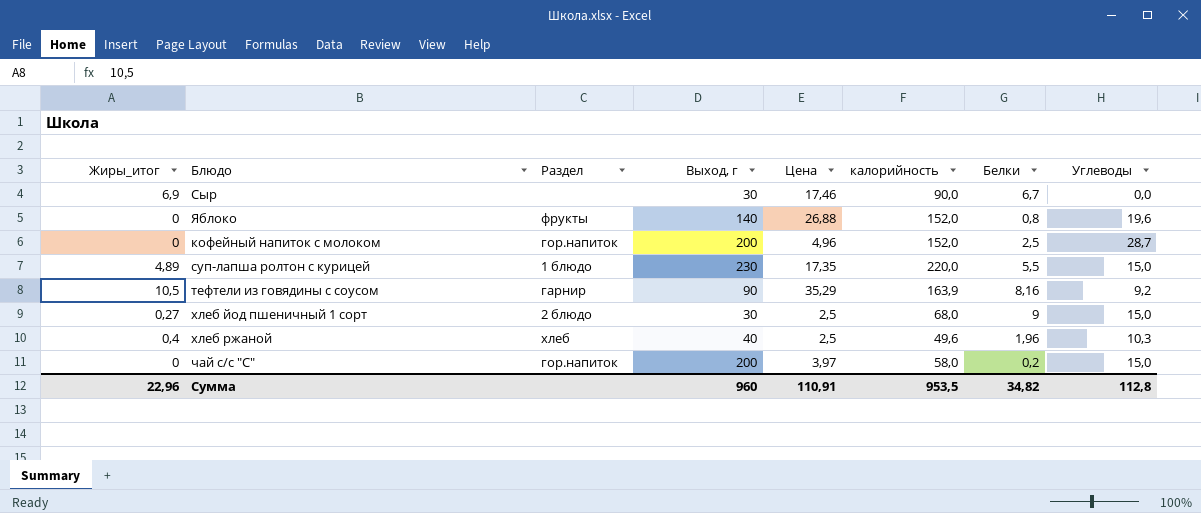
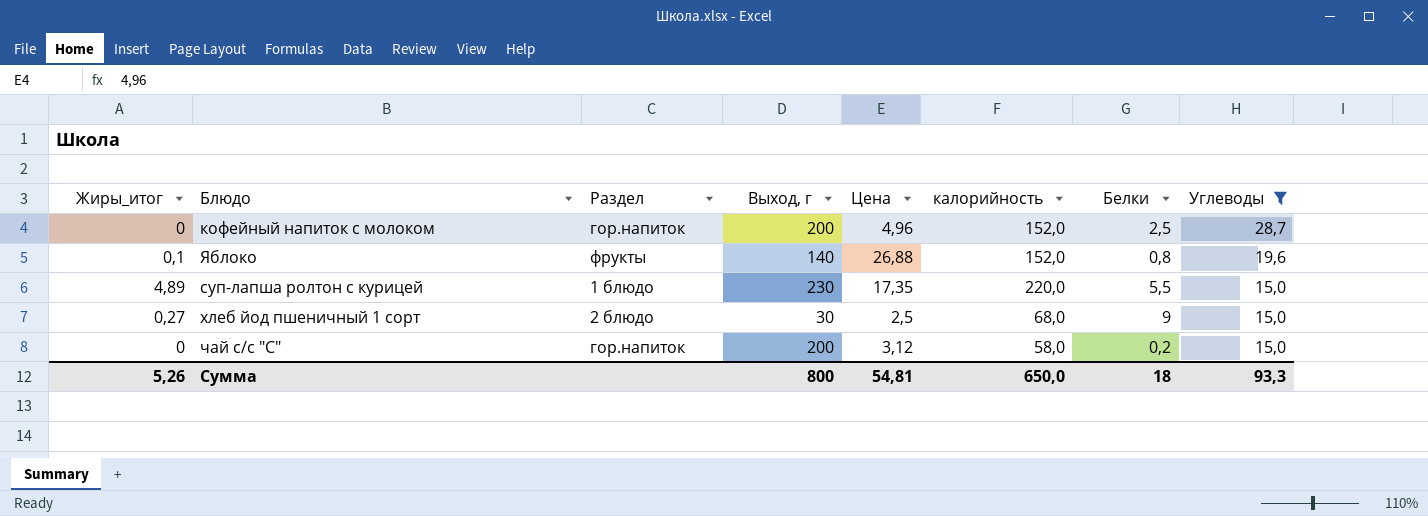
filter: none -> Углеводы >= 15,0
row order: none -> Углеводы descending
Яблоко | Жиры_итог: 0 -> 0,1
чай с/с "С" | Цена: 3,97 -> 3,12
Сумма | Жиры_итог: 22,96 -> 5,26
Сумма | Выход, г: 960 -> 800
Сумма | Цена: 110,91 -> 54,81
Сумма | калорийность: 953,5 -> 650,0
Сумма | Белки: 34,82 -> 18
Сумма | Углеводы: 112,8 -> 93,3

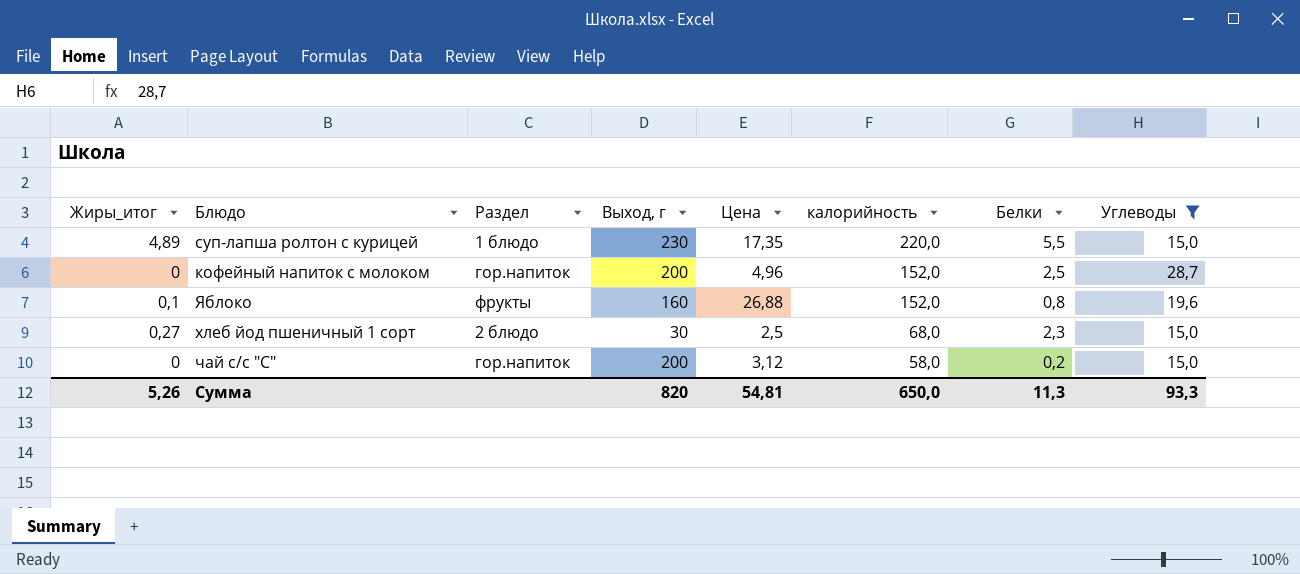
row order: Углеводы descending -> калорийность descending
Яблоко | Выход, г: 140 -> 160
хлеб йод пшеничный 1 сорт | Белки: 9 -> 2,3
Сумма | Выход, г: 800 -> 820
Сумма | Белки: 18 -> 11,3

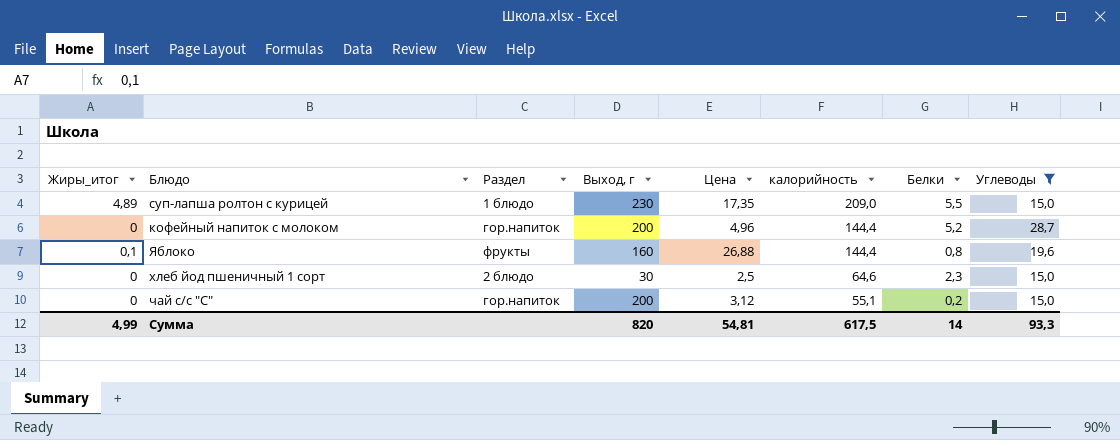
суп-лапша ролтон с курицей | калорийность: 220,0 -> 209,0
кофейный напиток с молоком | калорийность: 152,0 -> 144,4
кофейный напиток с молоком | Белки: 2,5 -> 5,2
Яблоко | калорийность: 152,0 -> 144,4
хлеб йод пшеничный 1 сорт | Жиры_итог: 0,27 -> 0
хлеб йод пшеничный 1 сорт | калорийность: 68,0 -> 64,6
чай с/с "С" | калорийность: 58,0 -> 55,1
Сумма | Жиры_итог: 5,26 -> 4,99
Сумма | калорийность: 650,0 -> 617,5
Сумма | Белки: 11,3 -> 14

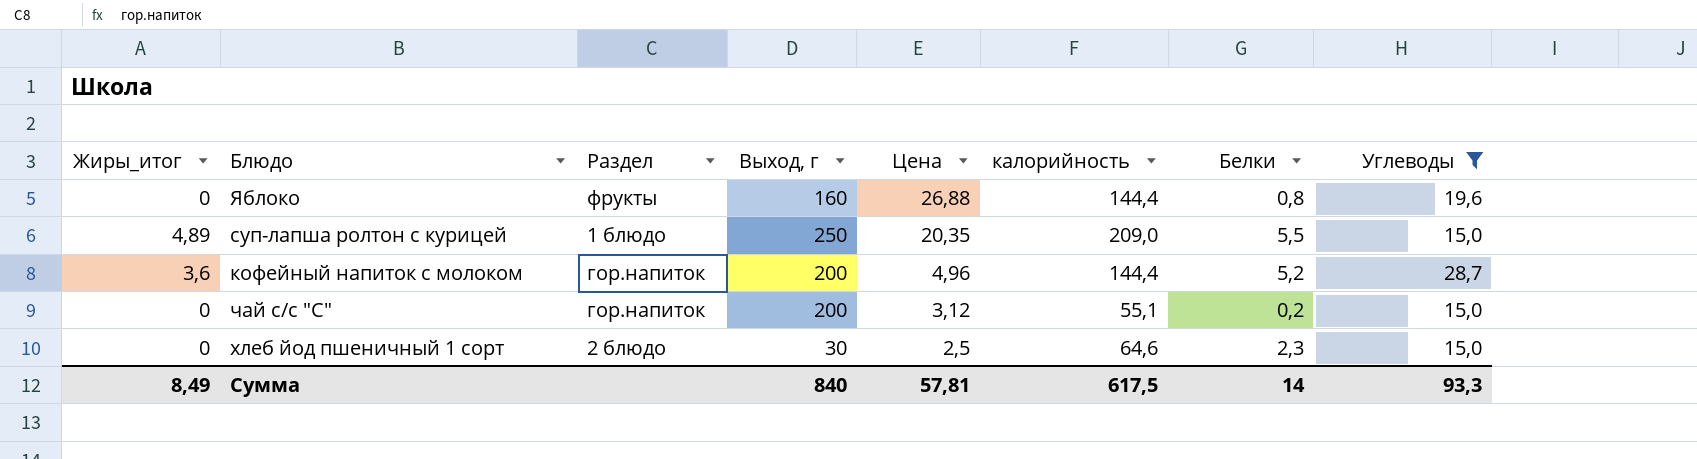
row order: калорийность descending -> Цена descending
Яблоко | Жиры_итог: 0,1 -> 0
суп-лапша ролтон с курицей | Выход, г: 230 -> 250
суп-лапша ролтон с курицей | Цена: 17,35 -> 20,35
кофейный напиток с молоком | Жиры_итог: 0 -> 3,6
Сумма | Жиры_итог: 4,99 -> 8,49
Сумма | Выход, г: 820 -> 840
Сумма | Цена: 54,81 -> 57,81

